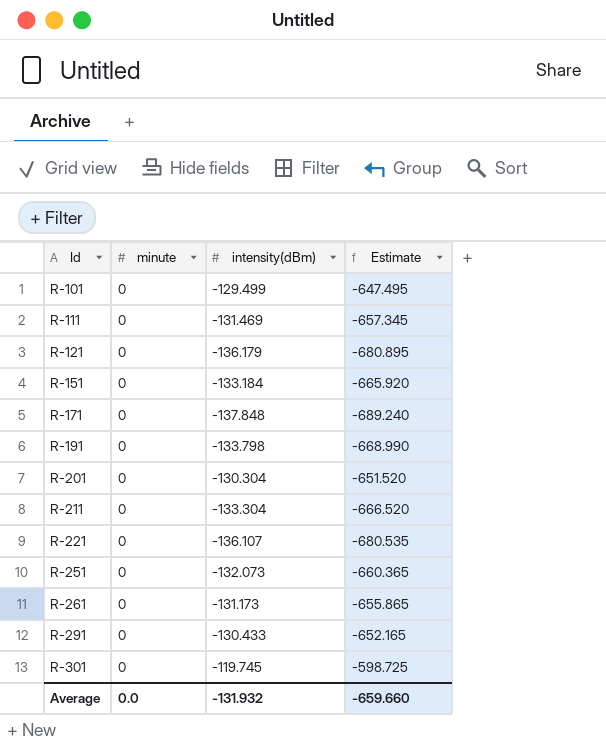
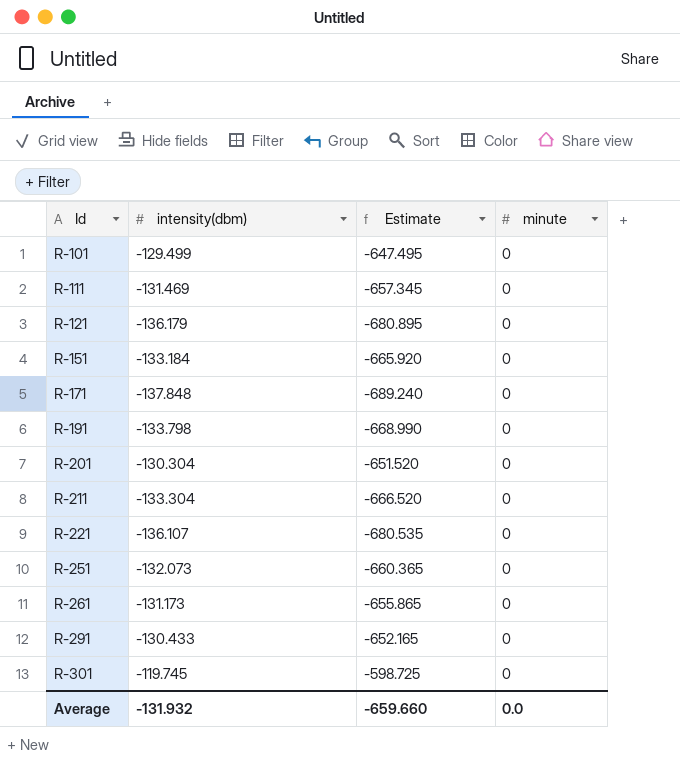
column name: intensity(dBm) -> intensity(dbm)
column minute | position: 2 -> 4

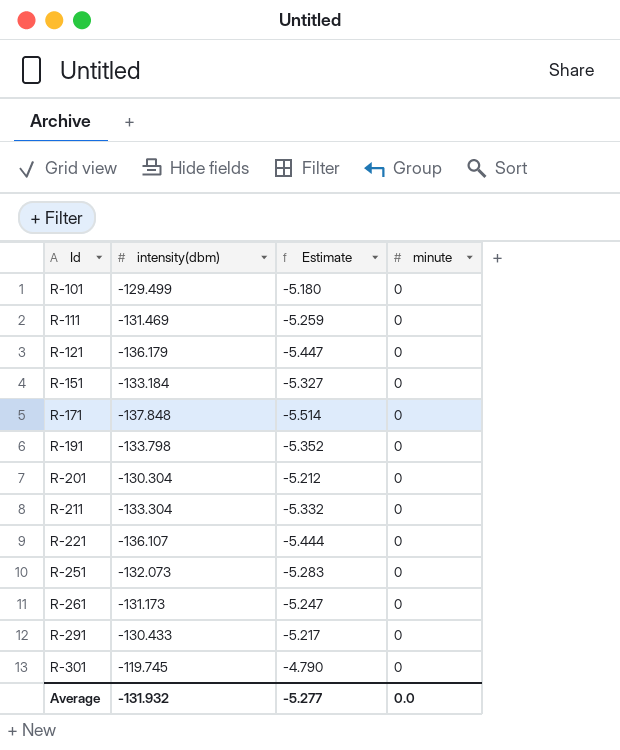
column Estimate | formula: [intensity(dbm)] * 5 -> [intensity(dbm)] * 0.04
Average | Estimate: -659.660 -> -5.277

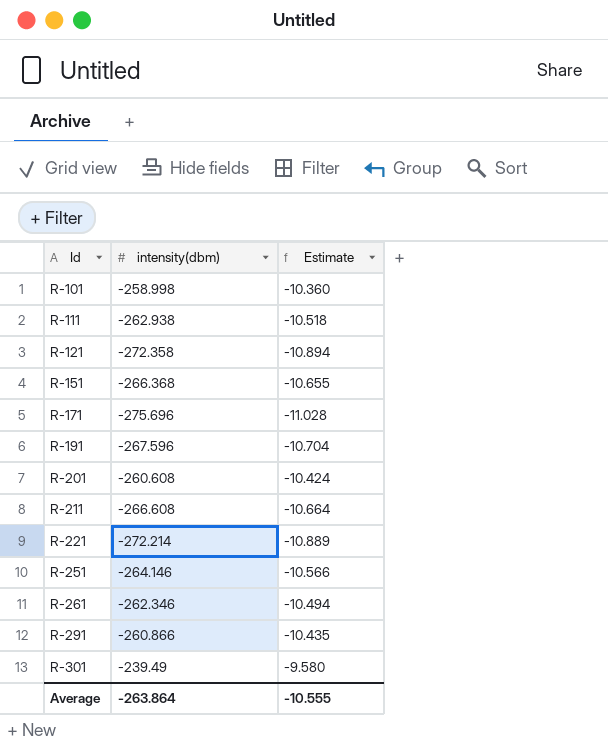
column minute | position: 4 -> none
R-101 | intensity(dbm): -129.499 -> -258.998
R-101 | Estimate: -5.180 -> -10.360
R-111 | intensity(dbm): -131.469 -> -262.938
R-111 | Estimate: -5.259 -> -10.518
R-121 | intensity(dbm): -136.179 -> -272.358
R-121 | Estimate: -5.447 -> -10.894
R-151 | intensity(dbm): -133.184 -> -266.368
R-151 | Estimate: -5.327 -> -10.655
R-171 | intensity(dbm): -137.848 -> -275.696
R-171 | Estimate: -5.514 -> -11.028
R-191 | intensity(dbm): -133.798 -> -267.596
R-191 | Estimate: -5.352 -> -10.704
R-201 | intensity(dbm): -130.304 -> -260.608
R-201 | Estimate: -5.212 -> -10.424
R-211 | intensity(dbm): -133.304 -> -266.608
R-211 | Estimate: -5.332 -> -10.664
R-221 | intensity(dbm): -136.107 -> -272.214
R-221 | Estimate: -5.444 -> -10.889
R-251 | intensity(dbm): -132.073 -> -264.146
R-251 | Estimate: -5.283 -> -10.566
R-261 | intensity(dbm): -131.173 -> -262.346
R-261 | Estimate: -5.247 -> -10.494
R-291 | intensity(dbm): -130.433 -> -260.866
R-291 | Estimate: -5.217 -> -10.435
R-301 | intensity(dbm): -119.745 -> -239.49
R-301 | Estimate: -4.790 -> -9.580
Average | intensity(dbm): -131.932 -> -263.864
Average | Estimate: -5.277 -> -10.555

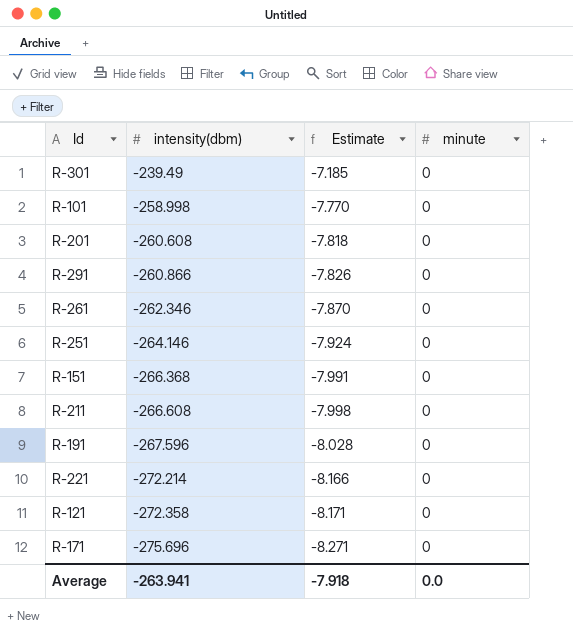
row order: Id ascending -> intensity(dbm) descending
column Estimate | formula: [intensity(dbm)] * 0.04 -> [intensity(dbm)] * 0.03
column minute | position: none -> 4
row R-111: -262.938 | -10.518 -> none
Average | intensity(dbm): -263.864 -> -263.941
Average | Estimate: -10.555 -> -7.918

